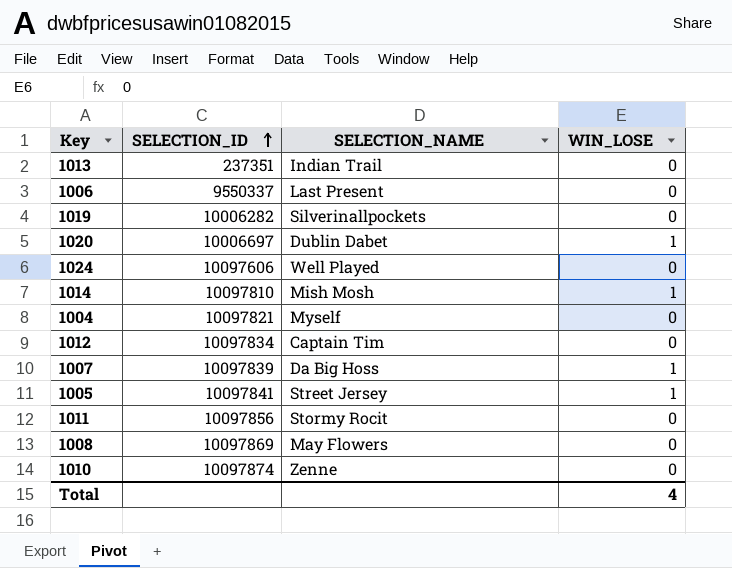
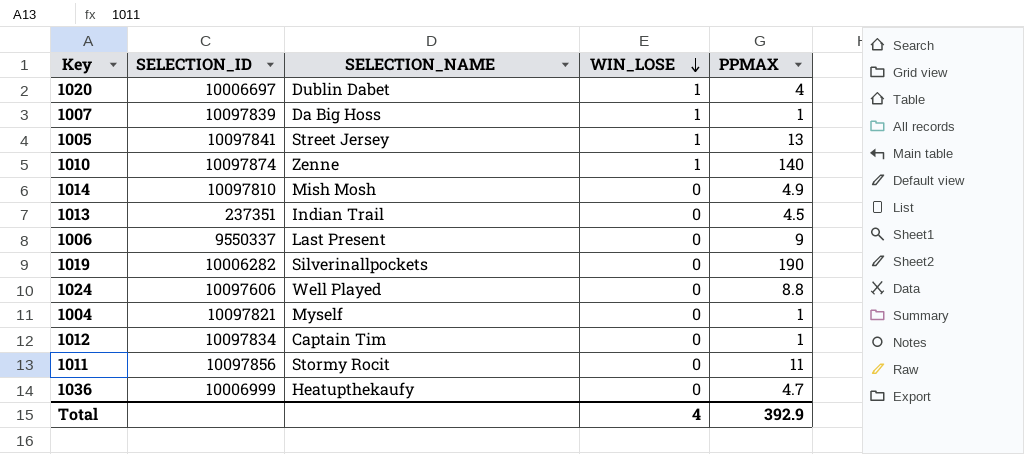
row order: SELECTION_ID ascending -> WIN_LOSE descending
column PPMAX | position: none -> 5
row 1008: 10097869 | May Flowers | 0 -> none
1010 | WIN_LOSE: 0 -> 1
1014 | WIN_LOSE: 1 -> 0
row 1036: none -> 10006999 | Heatupthekaufy | 0 | 4.7

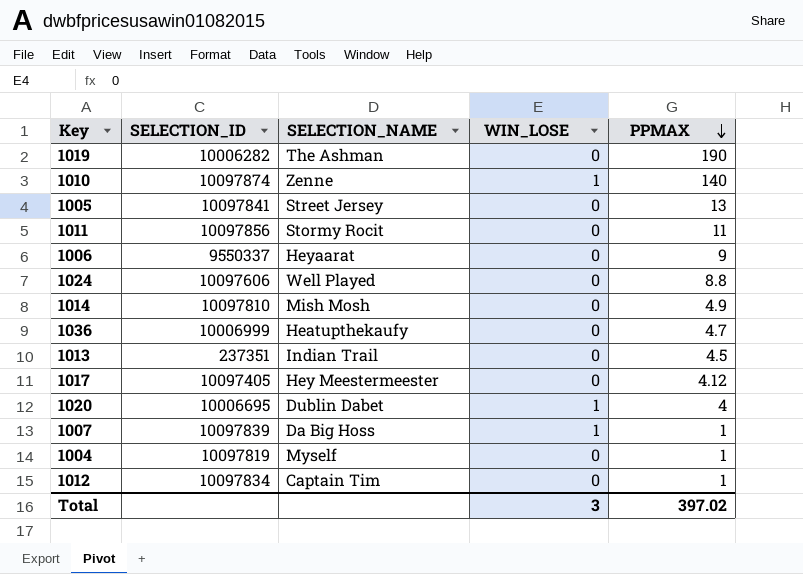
row order: WIN_LOSE descending -> PPMAX descending
1019 | SELECTION_NAME: Silverinallpockets -> The Ashman
1005 | WIN_LOSE: 1 -> 0
1006 | SELECTION_NAME: Last Present -> Heyaarat
row 1017: none -> 10097405 | Hey Meestermeester | 0 | 4.12
1020 | SELECTION_ID: 10006697 -> 10006695
1004 | SELECTION_ID: 10097821 -> 10097819
Total | WIN_LOSE: 4 -> 3
Total | PPMAX: 392.9 -> 397.02

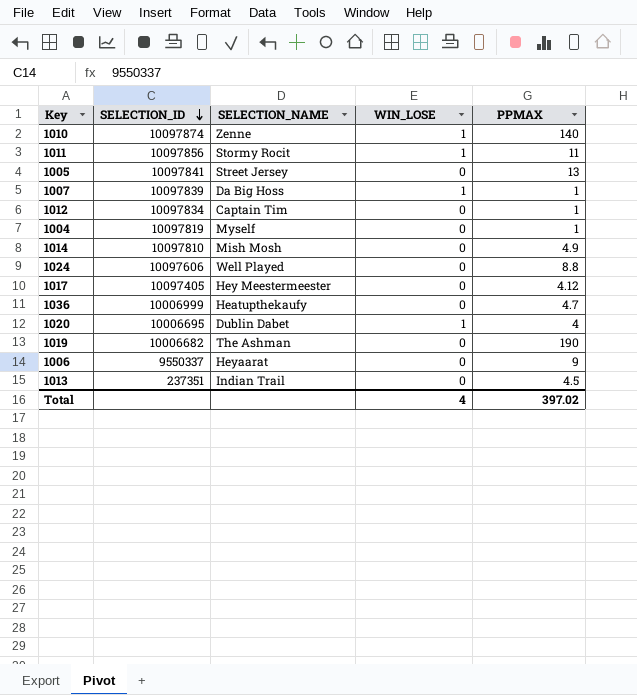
row order: PPMAX descending -> SELECTION_ID descending
1011 | WIN_LOSE: 0 -> 1
1019 | SELECTION_ID: 10006282 -> 10006682
Total | WIN_LOSE: 3 -> 4

